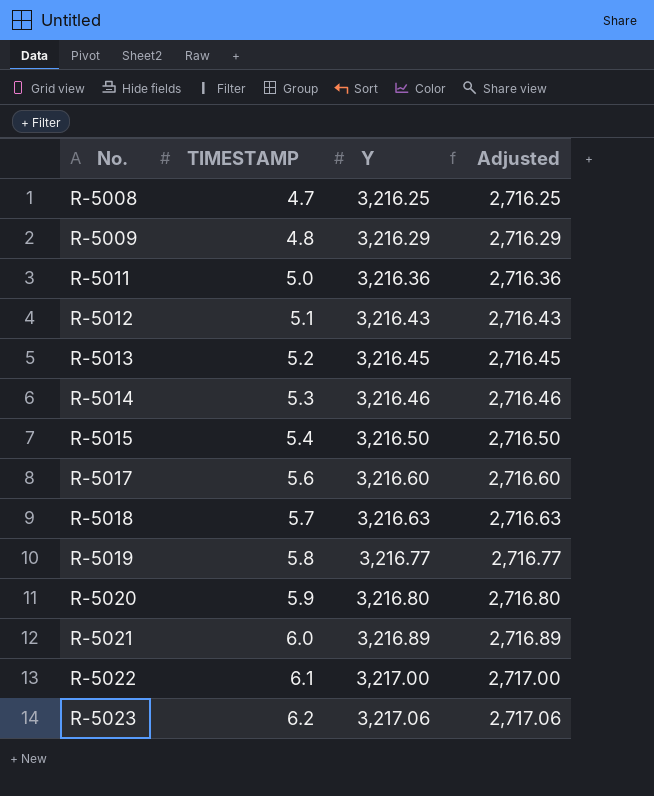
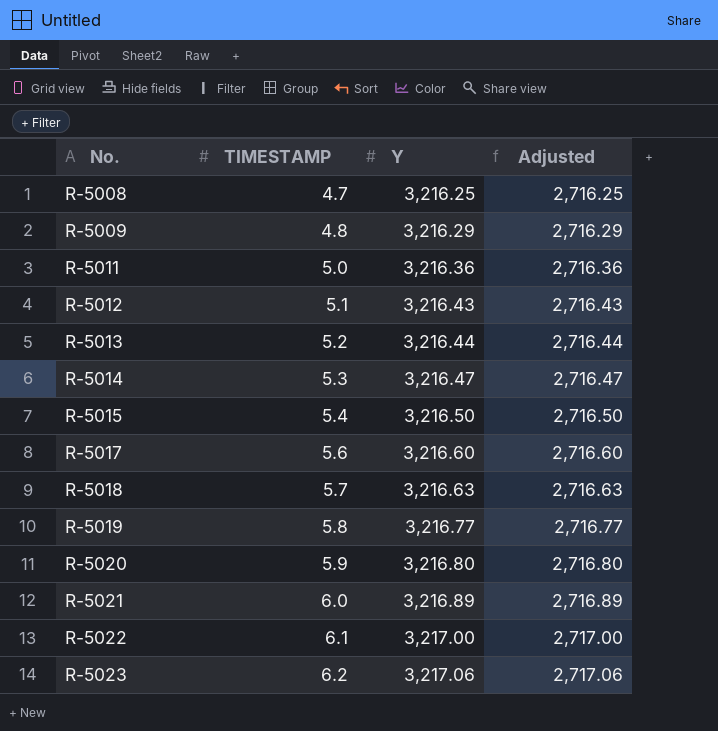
R-5013 | Y: 3,216.45 -> 3,216.44
R-5013 | Adjusted: 2,716.45 -> 2,716.44
R-5014 | Y: 3,216.46 -> 3,216.47
R-5014 | Adjusted: 2,716.46 -> 2,716.47

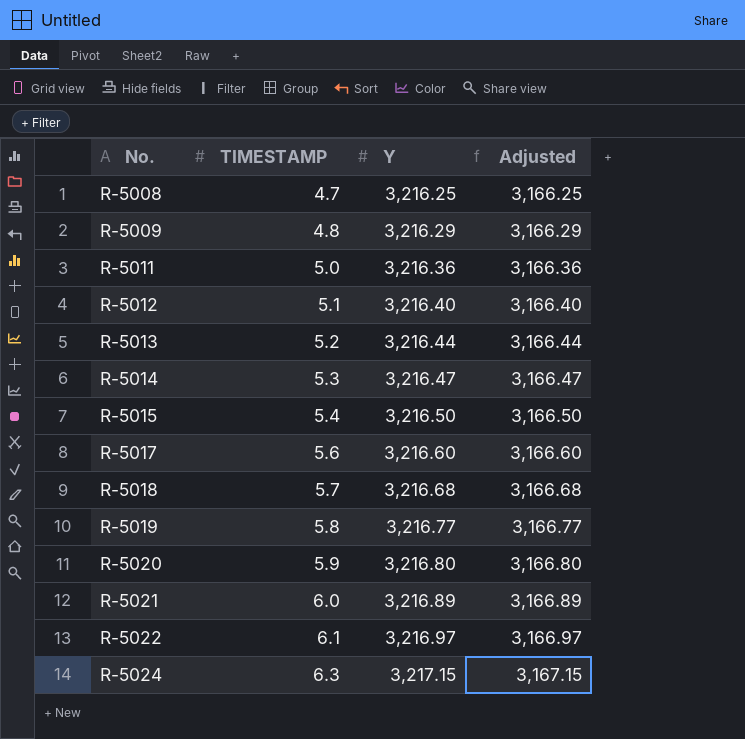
column Adjusted | formula: [Y] - 500 -> [Y] - 50
row R-5023: 6.2 | 3,217.06 | 2,717.06 -> none
R-5012 | Y: 3,216.43 -> 3,216.40
R-5018 | Y: 3,216.63 -> 3,216.68
R-5022 | Y: 3,217.00 -> 3,216.97
row R-5024: none -> 6.3 | 3,217.15 | 3,167.15

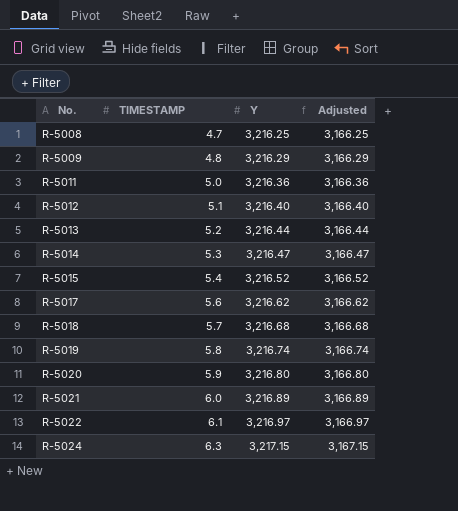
R-5015 | Y: 3,216.50 -> 3,216.52
R-5015 | Adjusted: 3,166.50 -> 3,166.52
R-5017 | Y: 3,216.60 -> 3,216.62
R-5017 | Adjusted: 3,166.60 -> 3,166.62
R-5019 | Y: 3,216.77 -> 3,216.74
R-5019 | Adjusted: 3,166.77 -> 3,166.74

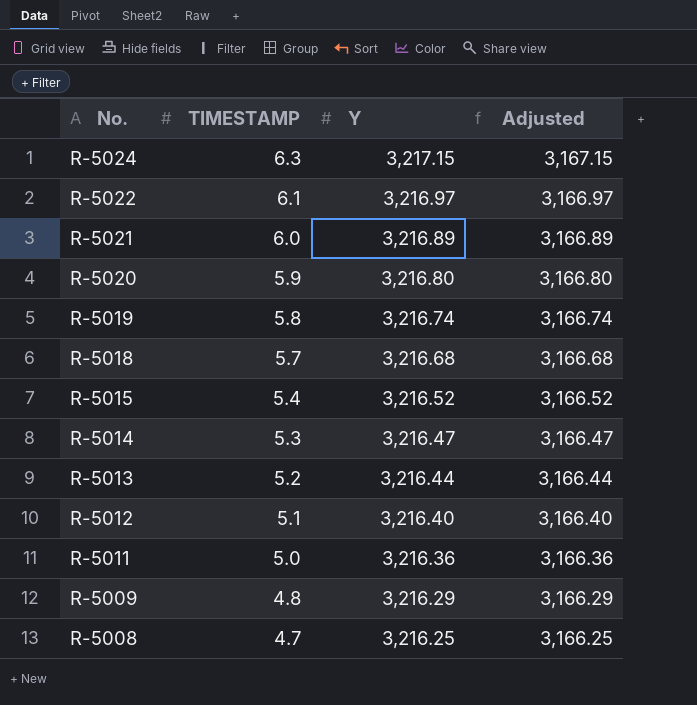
row order: No. ascending -> No. descending
row R-5017: 5.6 | 3,216.62 | 3,166.62 -> none

